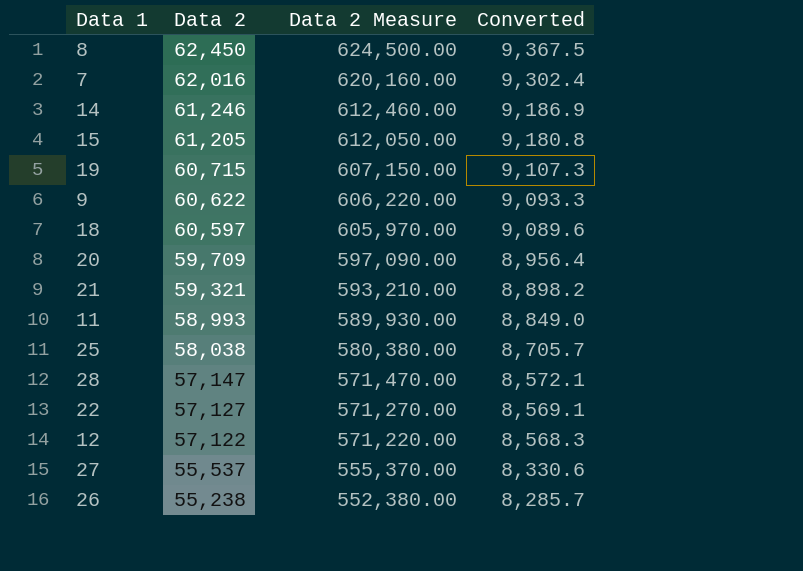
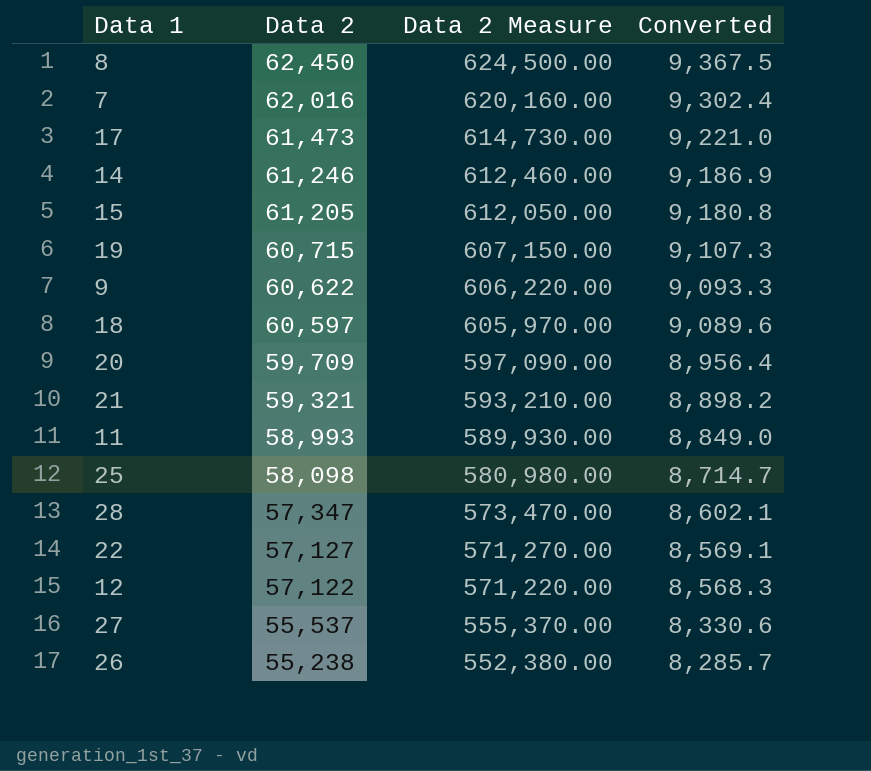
row 17: none -> 61,473 | 614,730.00 | 9,221.0
25 | Data 2: 58,038 -> 58,098
25 | Data 2 Measure: 580,380.00 -> 580,980.00
25 | Converted: 8,705.7 -> 8,714.7
28 | Data 2: 57,147 -> 57,347
28 | Data 2 Measure: 571,470.00 -> 573,470.00
28 | Converted: 8,572.1 -> 8,602.1

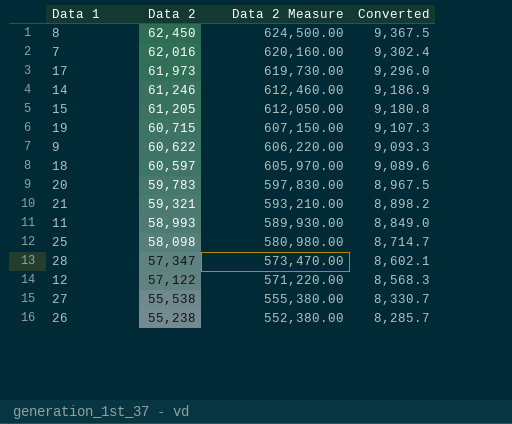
row 22: 57,127 | 571,270.00 | 8,569.1 -> none
17 | Data 2: 61,473 -> 61,973
17 | Data 2 Measure: 614,730.00 -> 619,730.00
17 | Converted: 9,221.0 -> 9,296.0
20 | Data 2: 59,709 -> 59,783
20 | Data 2 Measure: 597,090.00 -> 597,830.00
20 | Converted: 8,956.4 -> 8,967.5
27 | Data 2: 55,537 -> 55,538
27 | Data 2 Measure: 555,370.00 -> 555,380.00
27 | Converted: 8,330.6 -> 8,330.7

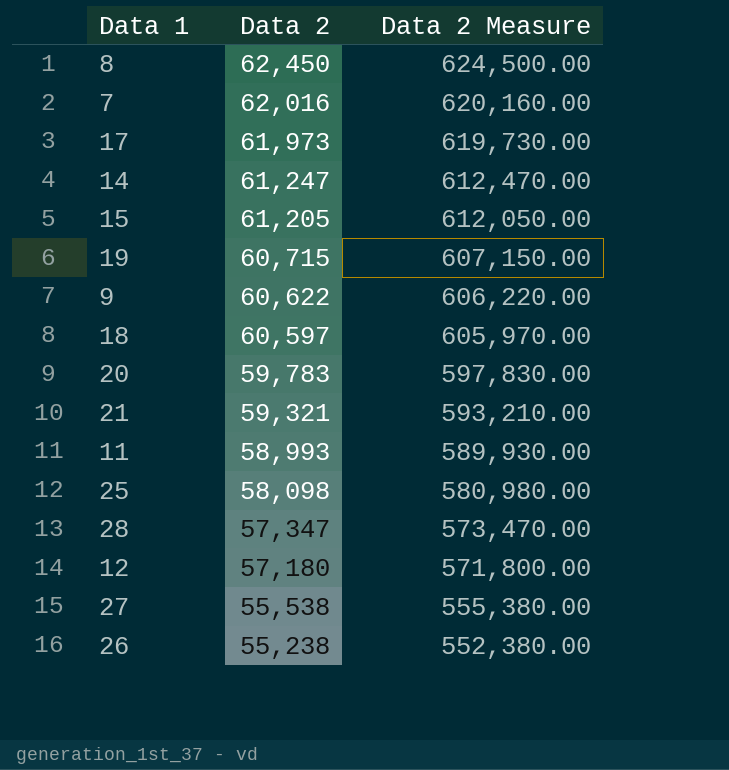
column Converted | formula: [Data 2] * 0.15 -> none
14 | Data 2: 61,246 -> 61,247
14 | Data 2 Measure: 612,460.00 -> 612,470.00
12 | Data 2: 57,122 -> 57,180
12 | Data 2 Measure: 571,220.00 -> 571,800.00

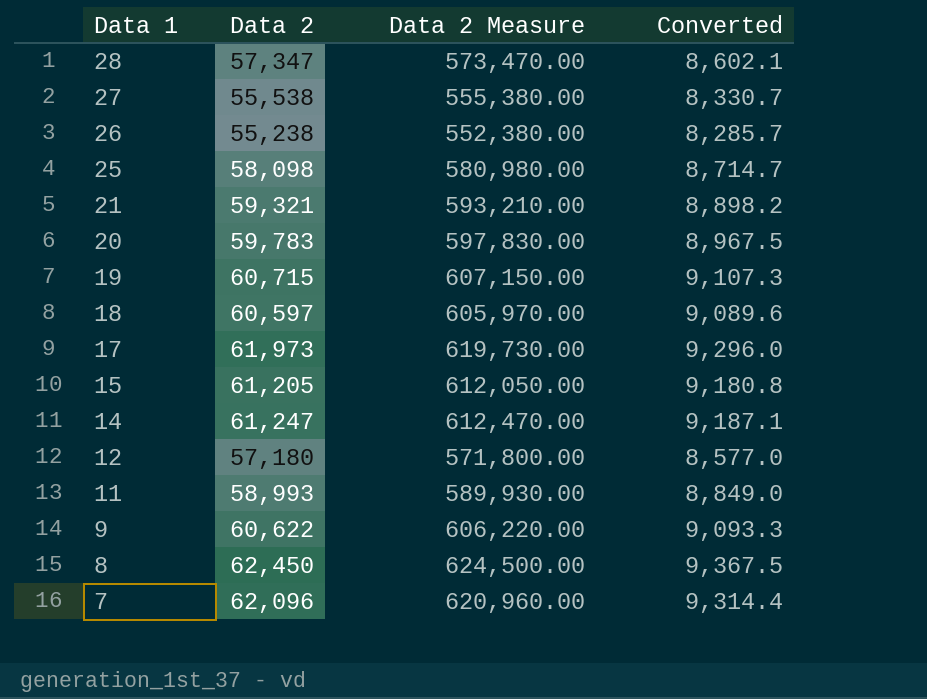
row order: Data 2 descending -> Data 1 descending
column Converted | formula: none -> [Data 2] * 0.15
7 | Data 2: 62,016 -> 62,096
7 | Data 2 Measure: 620,160.00 -> 620,960.00

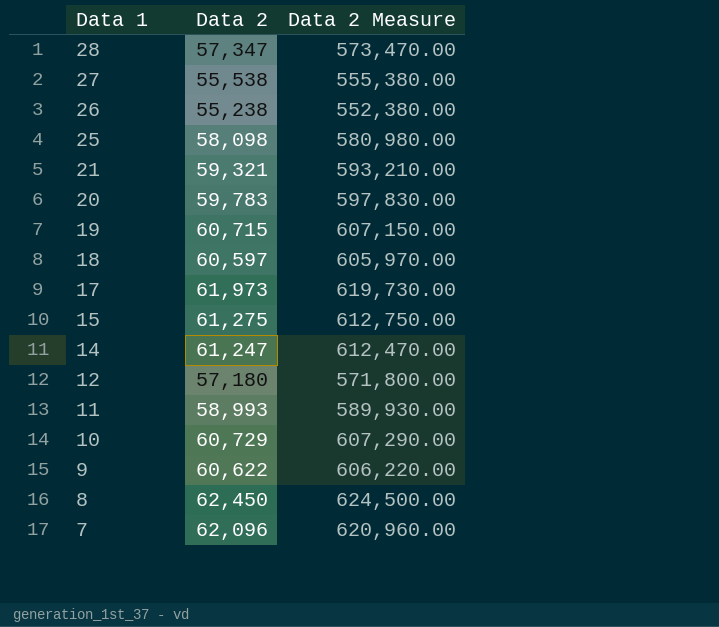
column Converted | formula: [Data 2] * 0.15 -> none
15 | Data 2: 61,205 -> 61,275
15 | Data 2 Measure: 612,050.00 -> 612,750.00
row 10: none -> 60,729 | 607,290.00

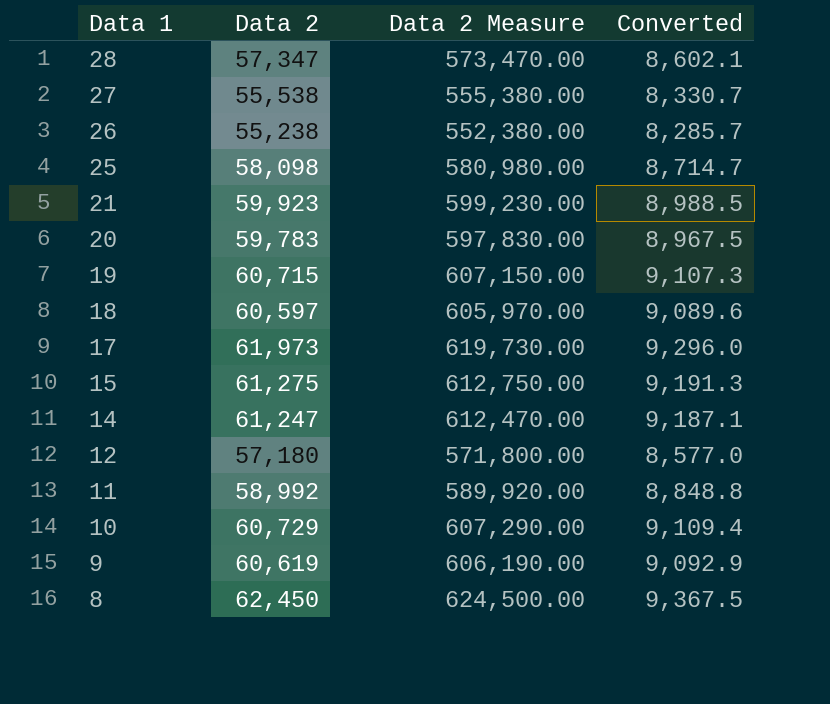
column Converted | formula: none -> [Data 2] * 0.15
row 7: 62,096 | 620,960.00 -> none
21 | Data 2: 59,321 -> 59,923
21 | Data 2 Measure: 593,210.00 -> 599,230.00
11 | Data 2: 58,993 -> 58,992
11 | Data 2 Measure: 589,930.00 -> 589,920.00
9 | Data 2: 60,622 -> 60,619
9 | Data 2 Measure: 606,220.00 -> 606,190.00

